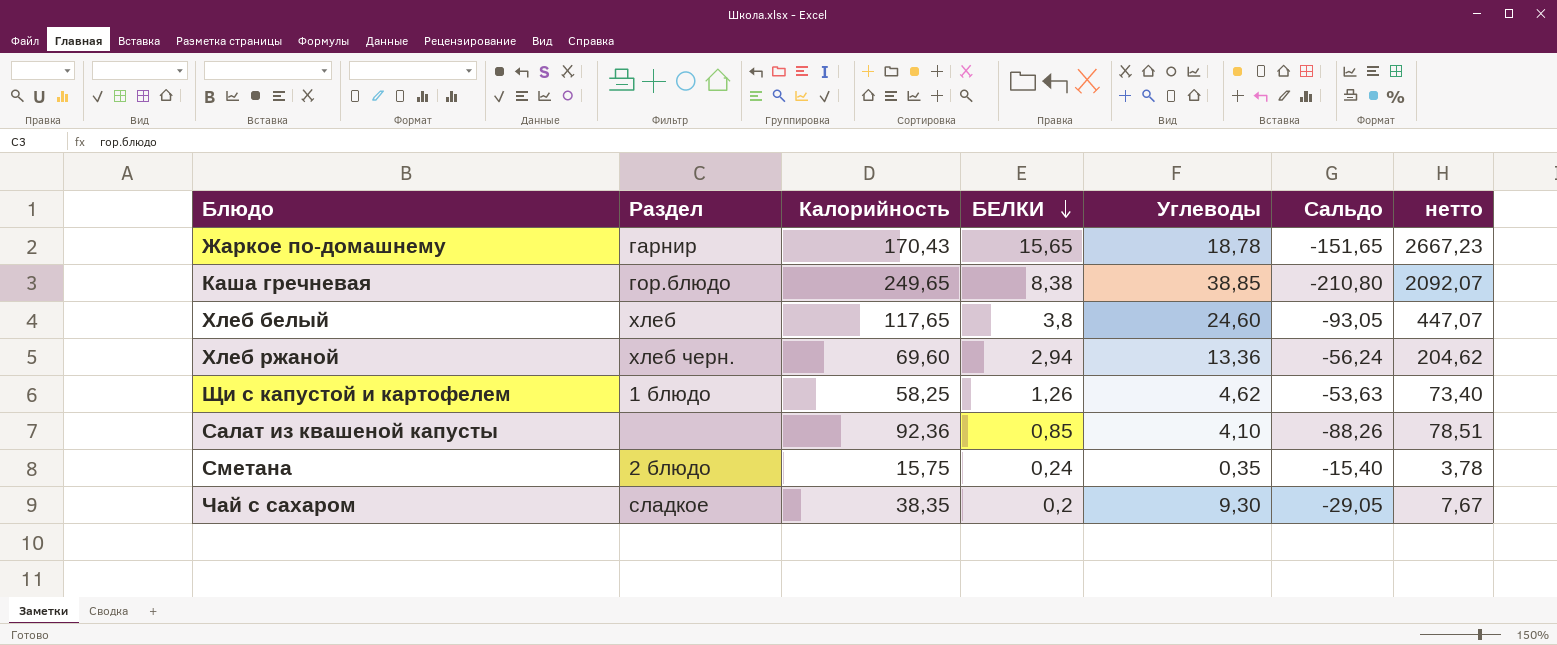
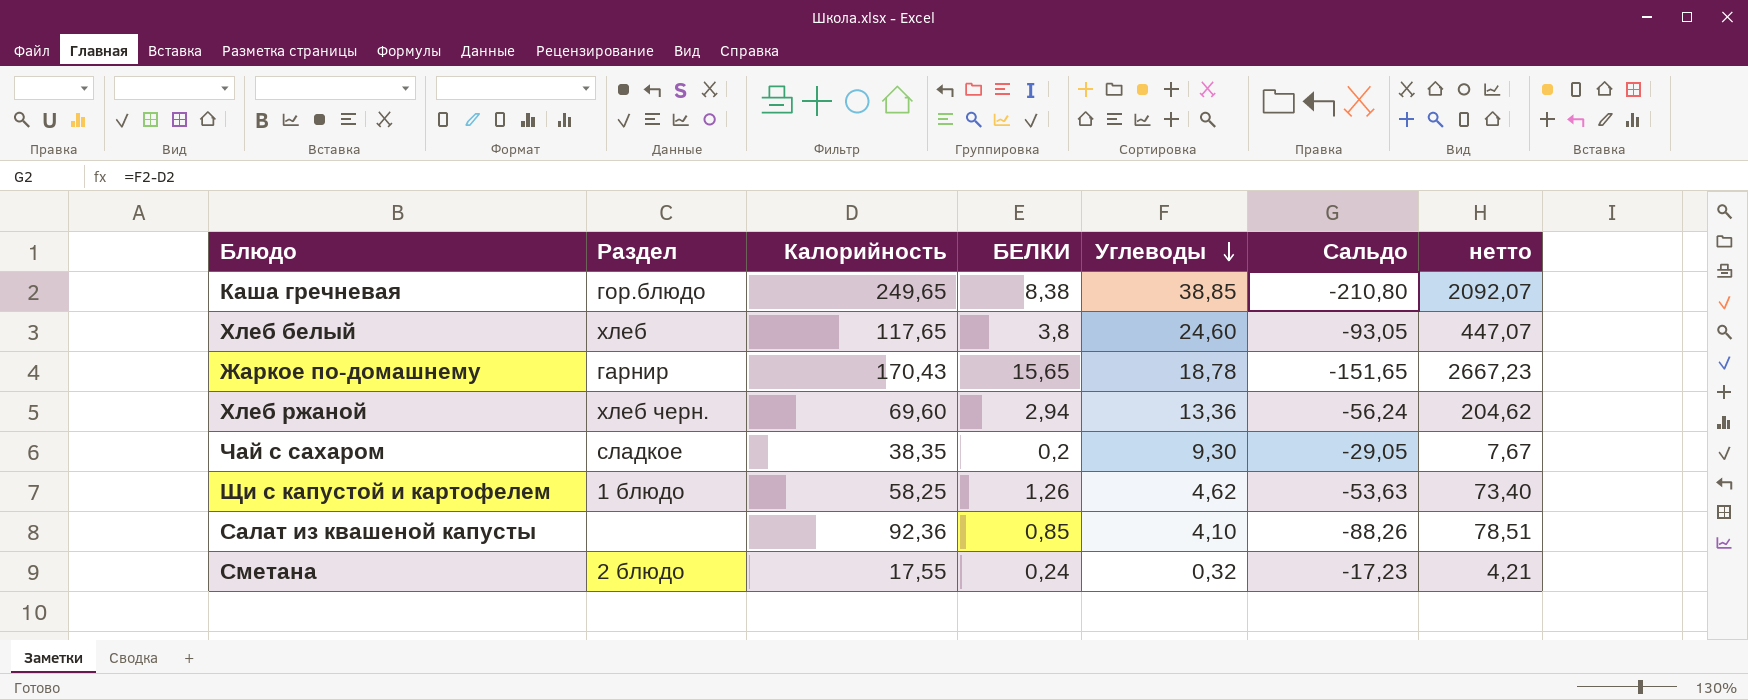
row order: БЕЛКИ descending -> Углеводы descending
Сметана | Калорийность: 15,75 -> 17,55
Сметана | Углеводы: 0,35 -> 0,32
Сметана | Сальдо: -15,40 -> -17,23
Сметана | нетто: 3,78 -> 4,21

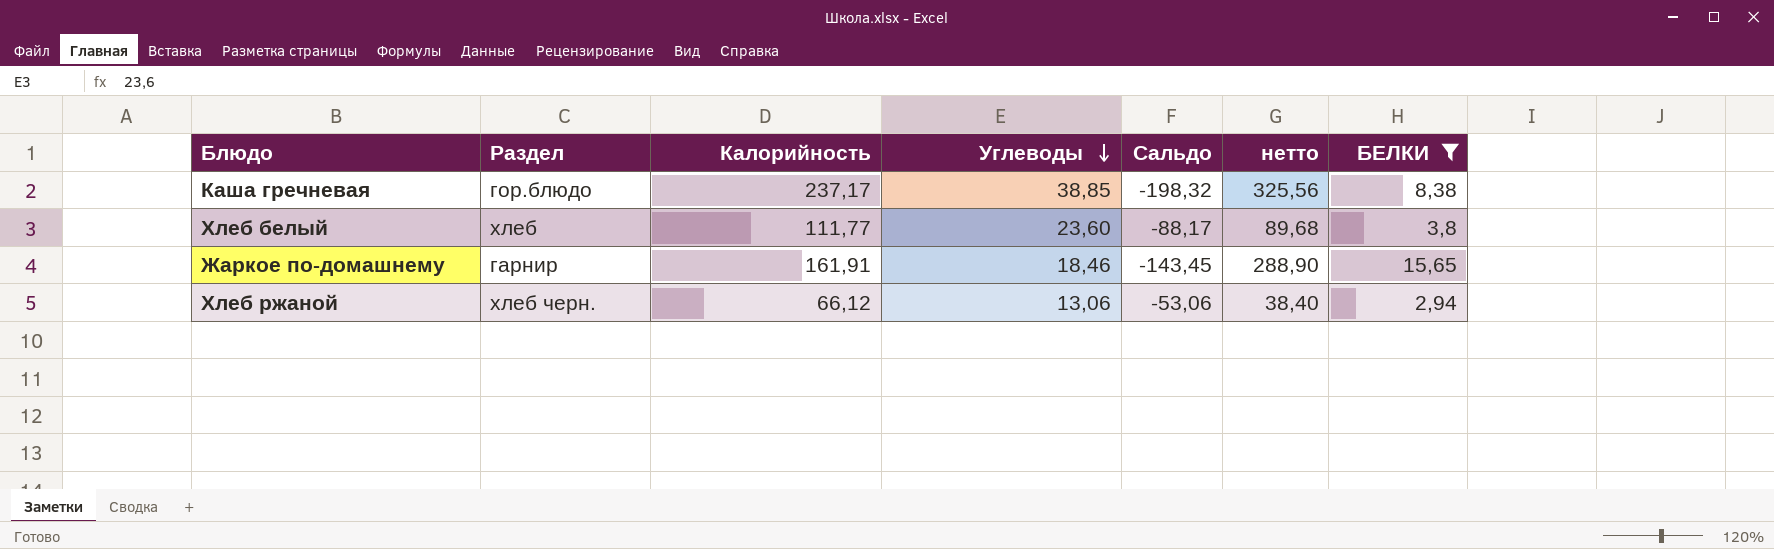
filter: none -> БЕЛКИ >= 2,94
column нетто | formula: [Калорийность] * [БЕЛКИ] -> [Углеводы] * [БЕЛКИ]
column БЕЛКИ | position: 4 -> 7
Каша гречневая | Калорийность: 249,65 -> 237,17
Каша гречневая | Сальдо: -210,80 -> -198,32
Хлеб белый | Калорийность: 117,65 -> 111,77
Хлеб белый | Углеводы: 24,60 -> 23,60
Хлеб белый | Сальдо: -93,05 -> -88,17
Жаркое по-домашнему | Калорийность: 170,43 -> 161,91
Жаркое по-домашнему | Углеводы: 18,78 -> 18,46
Жаркое по-домашнему | Сальдо: -151,65 -> -143,45
Хлеб ржаной | Калорийность: 69,60 -> 66,12
Хлеб ржаной | Углеводы: 13,36 -> 13,06
Хлеб ржаной | Сальдо: -56,24 -> -53,06

